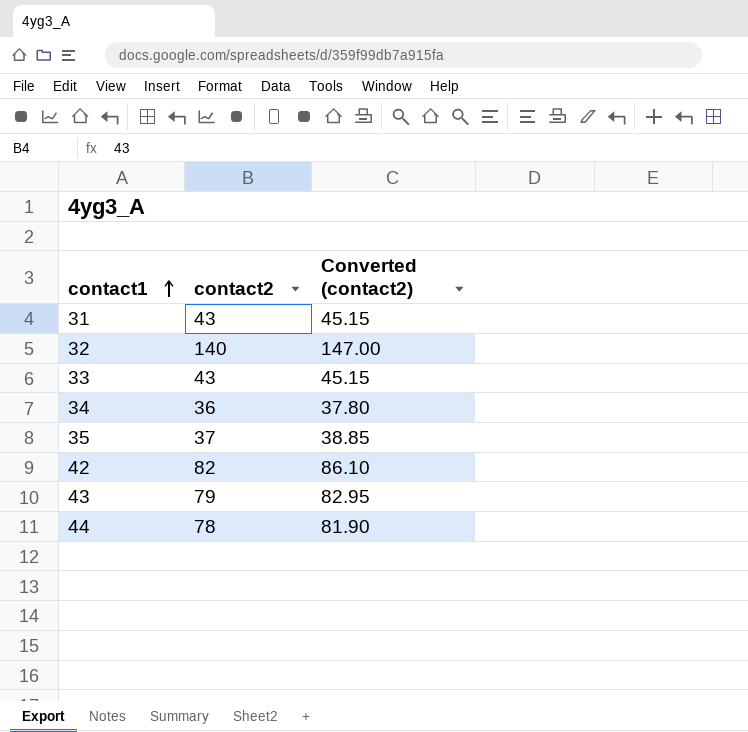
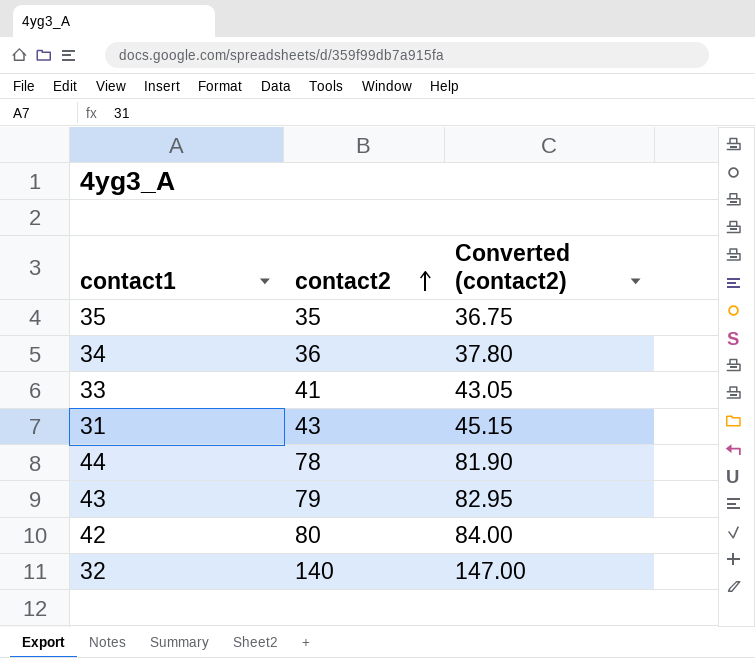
row order: contact1 ascending -> contact2 ascending
35 | contact2: 37 -> 35
35 | Converted (contact2): 38.85 -> 36.75
33 | contact2: 43 -> 41
33 | Converted (contact2): 45.15 -> 43.05
42 | contact2: 82 -> 80
42 | Converted (contact2): 86.10 -> 84.00

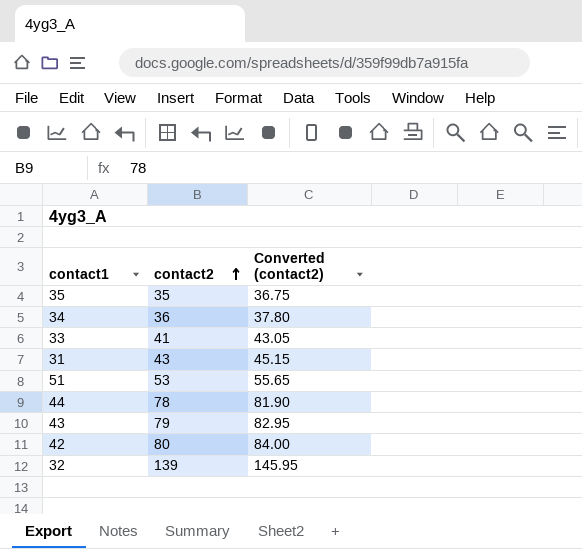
row 51: none -> 53 | 55.65
32 | contact2: 140 -> 139
32 | Converted (contact2): 147.00 -> 145.95

